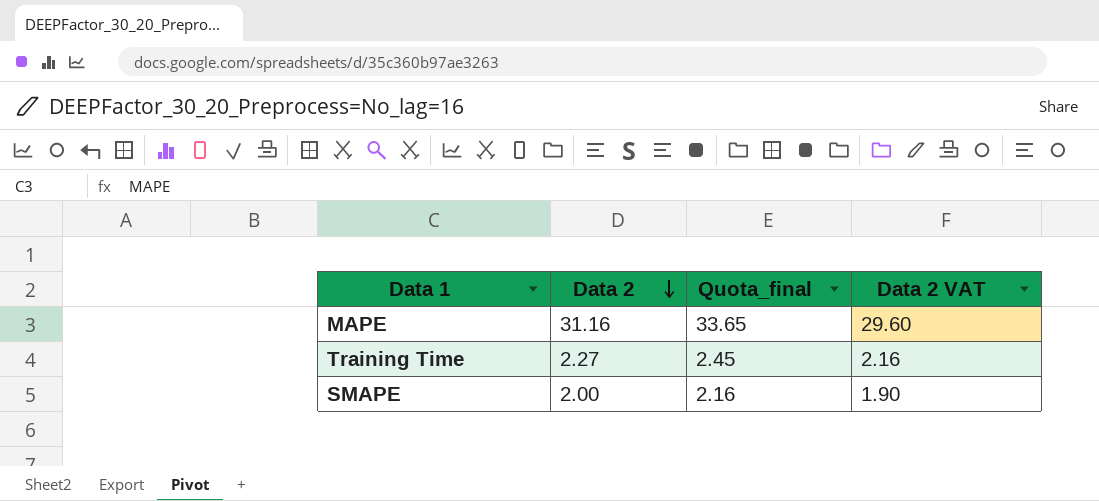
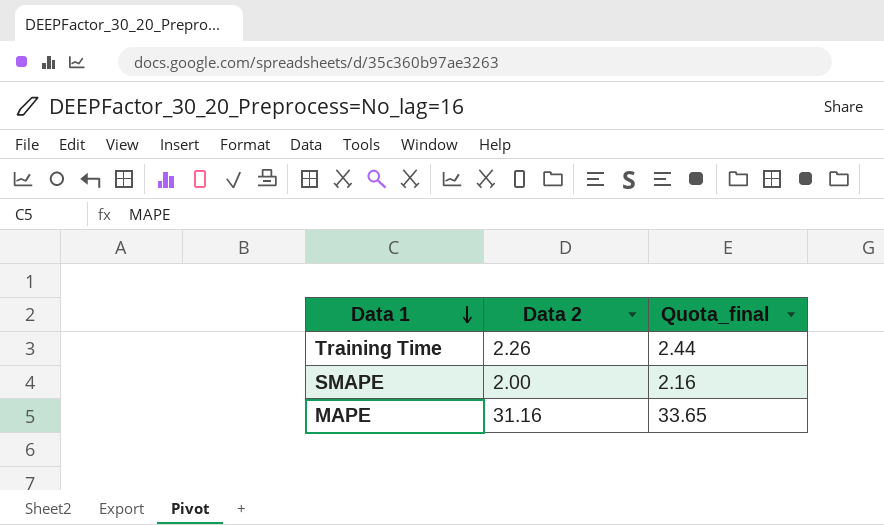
row order: Data 2 descending -> Data 1 descending
column Data 2 VAT | formula: [Data 2] * 0.95 -> none
Training Time | Data 2: 2.27 -> 2.26
Training Time | Quota_final: 2.45 -> 2.44

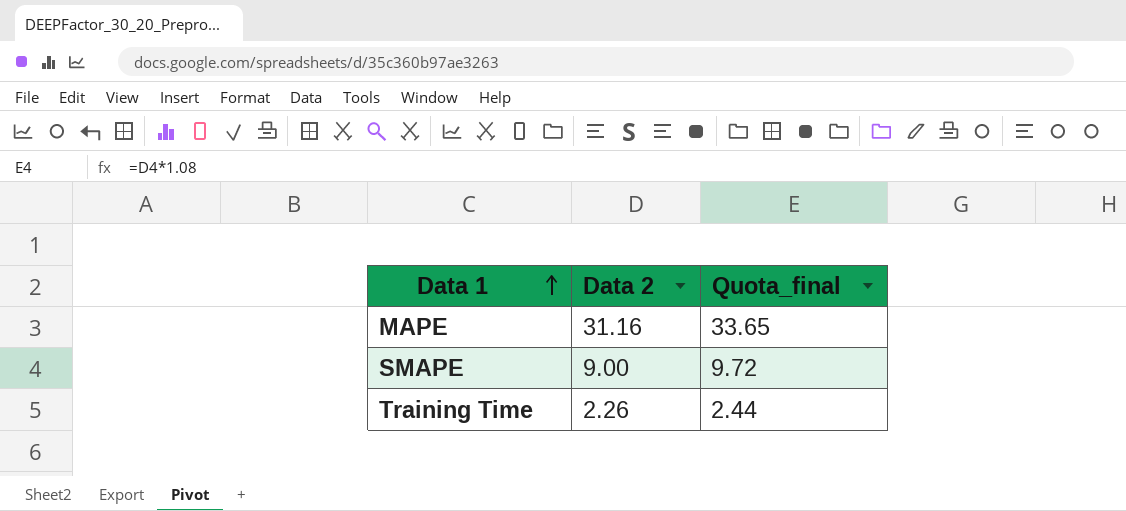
row order: Data 1 descending -> Data 1 ascending
SMAPE | Data 2: 2.00 -> 9.00
SMAPE | Quota_final: 2.16 -> 9.72

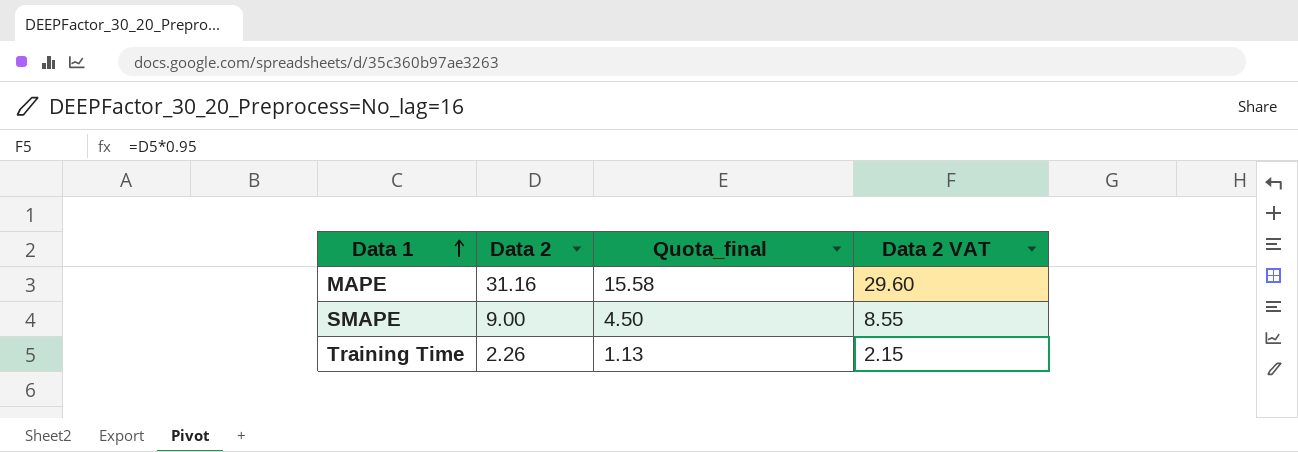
column Quota_final | formula: [Data 2] * 1.08 -> [Data 2] * 0.5
column Data 2 VAT | formula: none -> [Data 2] * 0.95

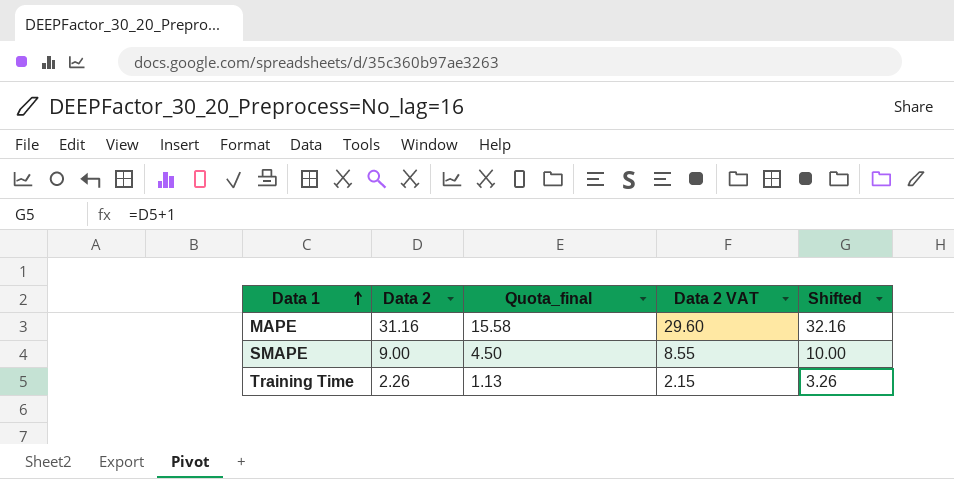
column Shifted | formula: none -> [Data 2] + 1

